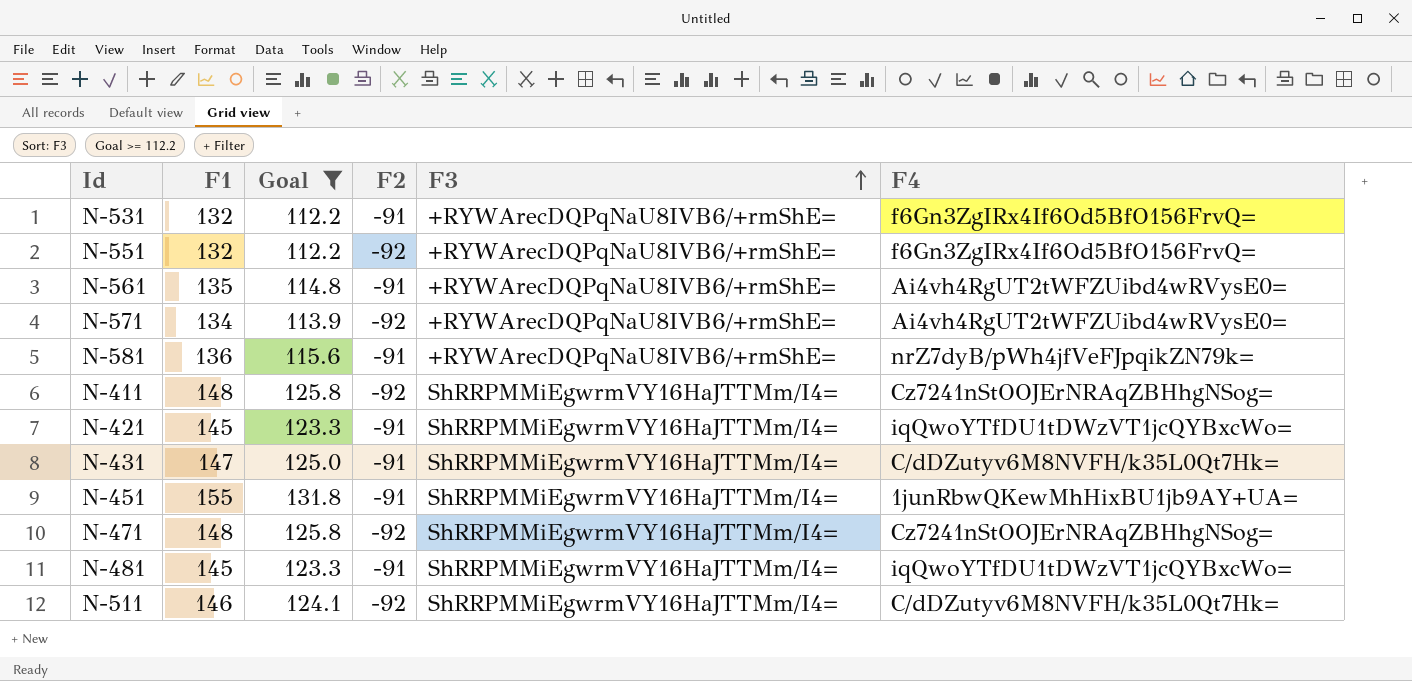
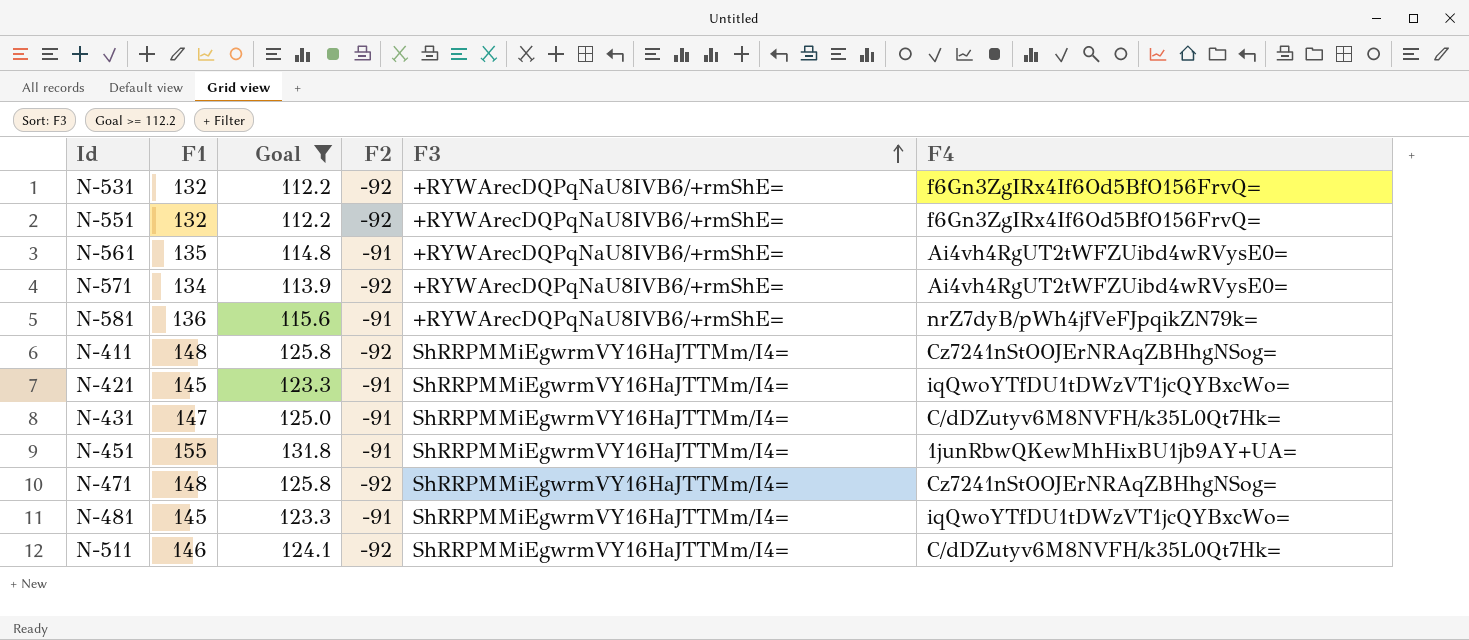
N-531 | F2: -91 -> -92

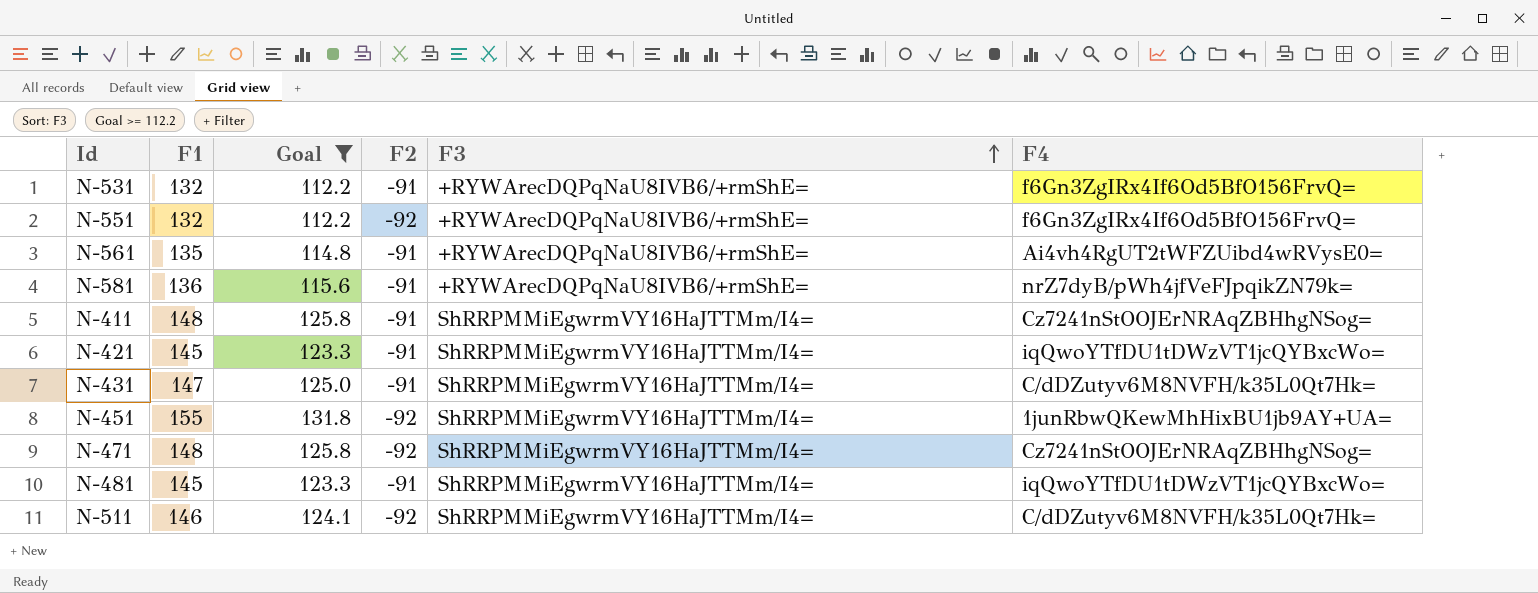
row N-571: 134 | 113.9 | -92 | +RYWArecDQPqNaU8IVB6/+rmShE= | Ai4vh4RgUT2tWFZUibd4wRVysE0= -> none
N-531 | F2: -92 -> -91
N-411 | F2: -92 -> -91
N-451 | F2: -91 -> -92

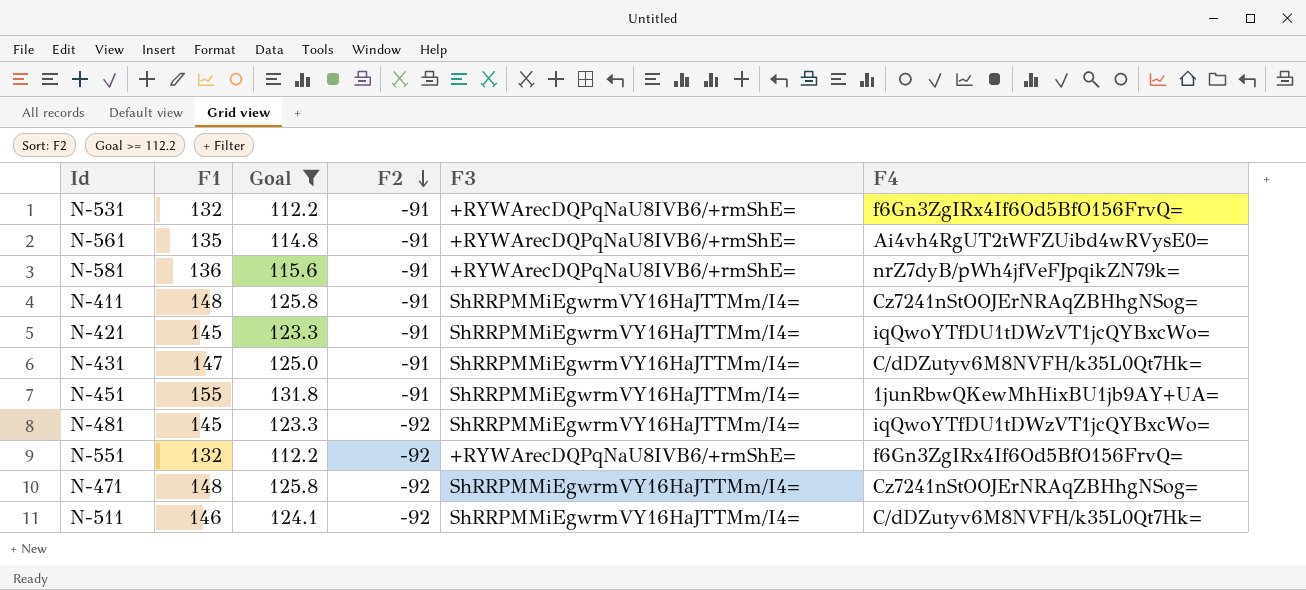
row order: F3 ascending -> F2 descending
N-451 | F2: -92 -> -91
N-481 | F2: -91 -> -92

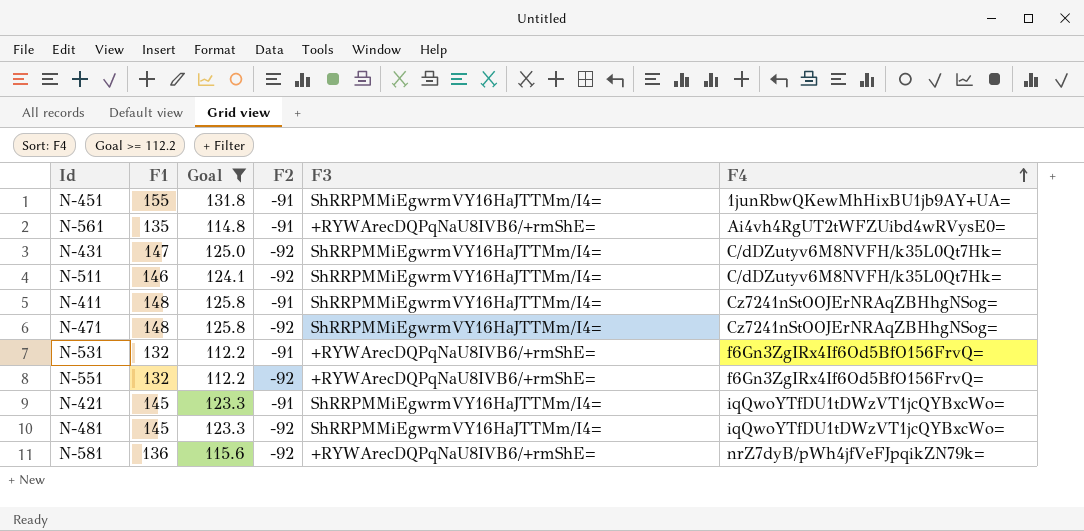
row order: F2 descending -> F4 ascending
N-431 | F2: -91 -> -92
N-581 | F2: -91 -> -92

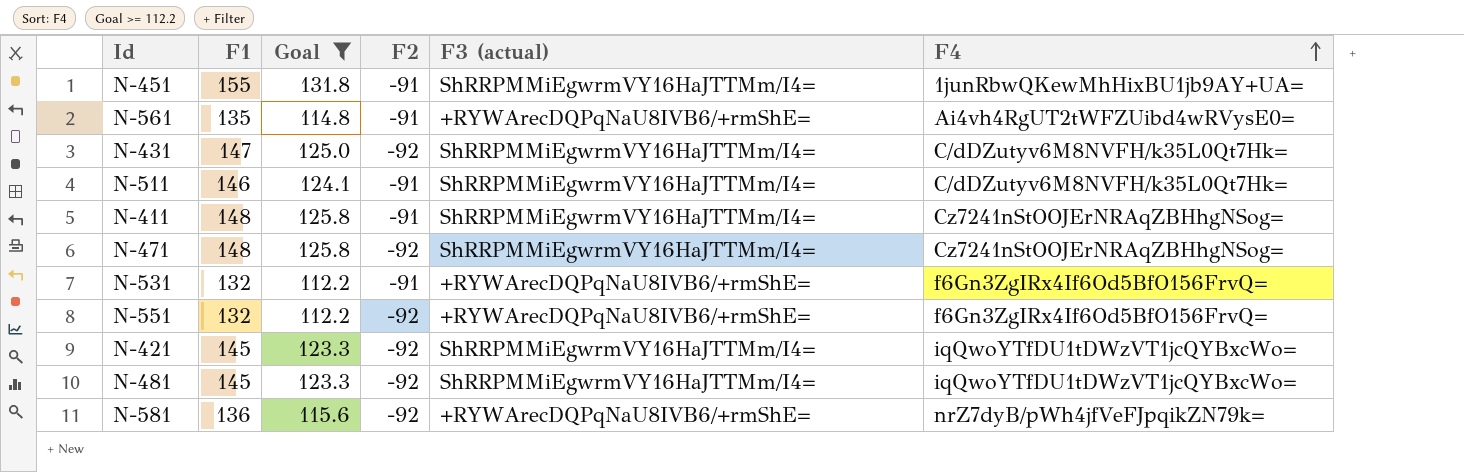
column name: F3 -> F3 (actual)
N-511 | F2: -92 -> -91
N-421 | F2: -91 -> -92

